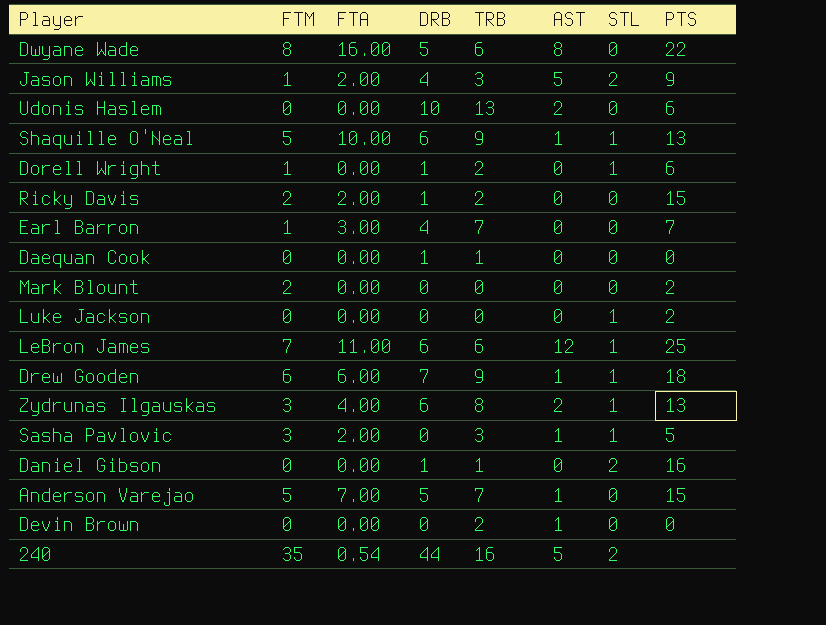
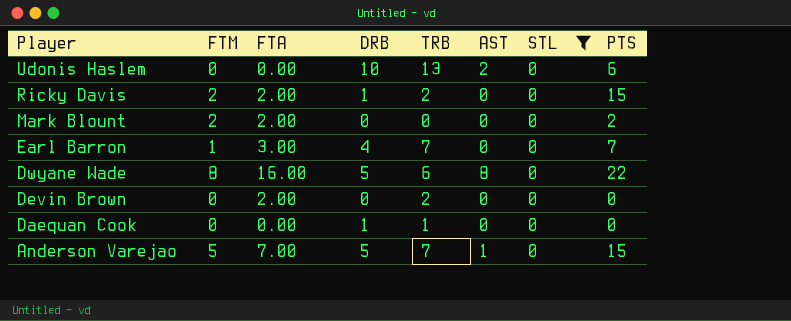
filter: none -> STL = 0
row order: none -> Player descending
Mark Blount | FTA: 0.00 -> 2.00
Devin Brown | FTA: 0.00 -> 2.00
Devin Brown | AST: 1 -> 0

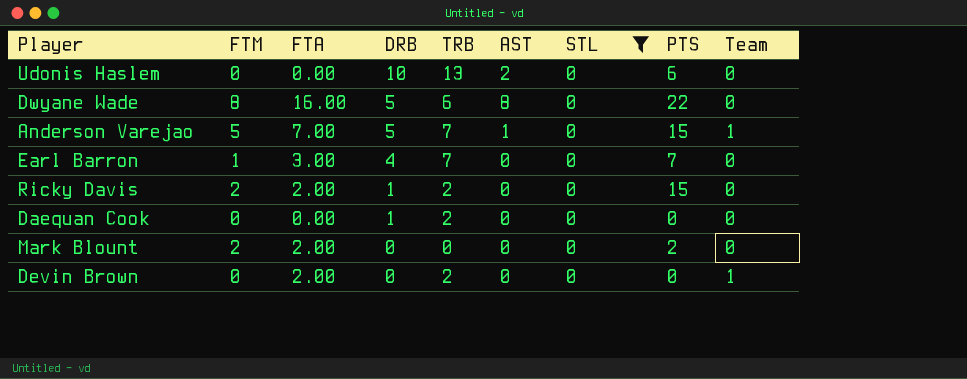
row order: Player descending -> DRB descending
column Team | position: none -> 9
Daequan Cook | TRB: 1 -> 2

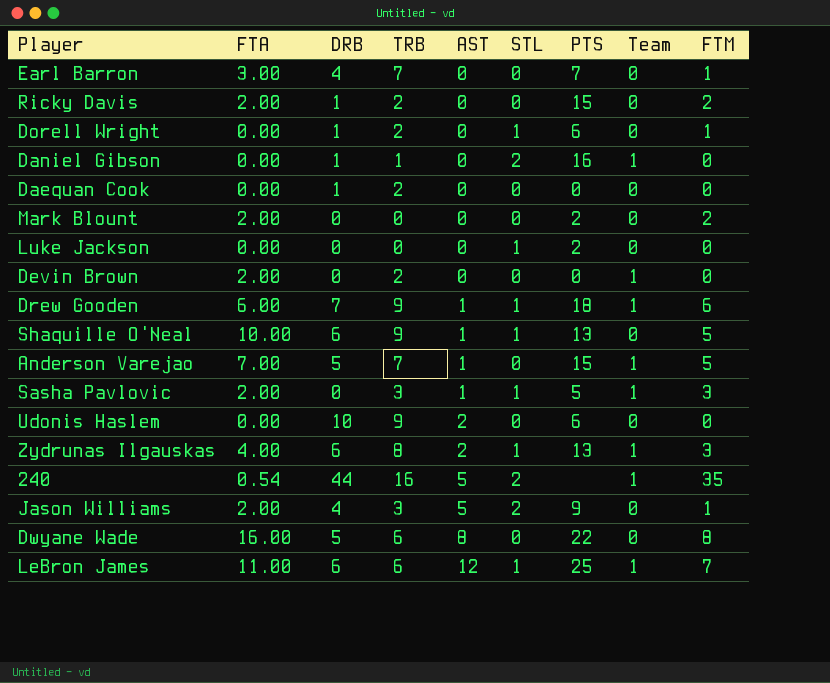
filter: STL = 0 -> none
row order: DRB descending -> AST ascending
column FTM | position: 2 -> 9
Udonis Haslem | TRB: 13 -> 9

